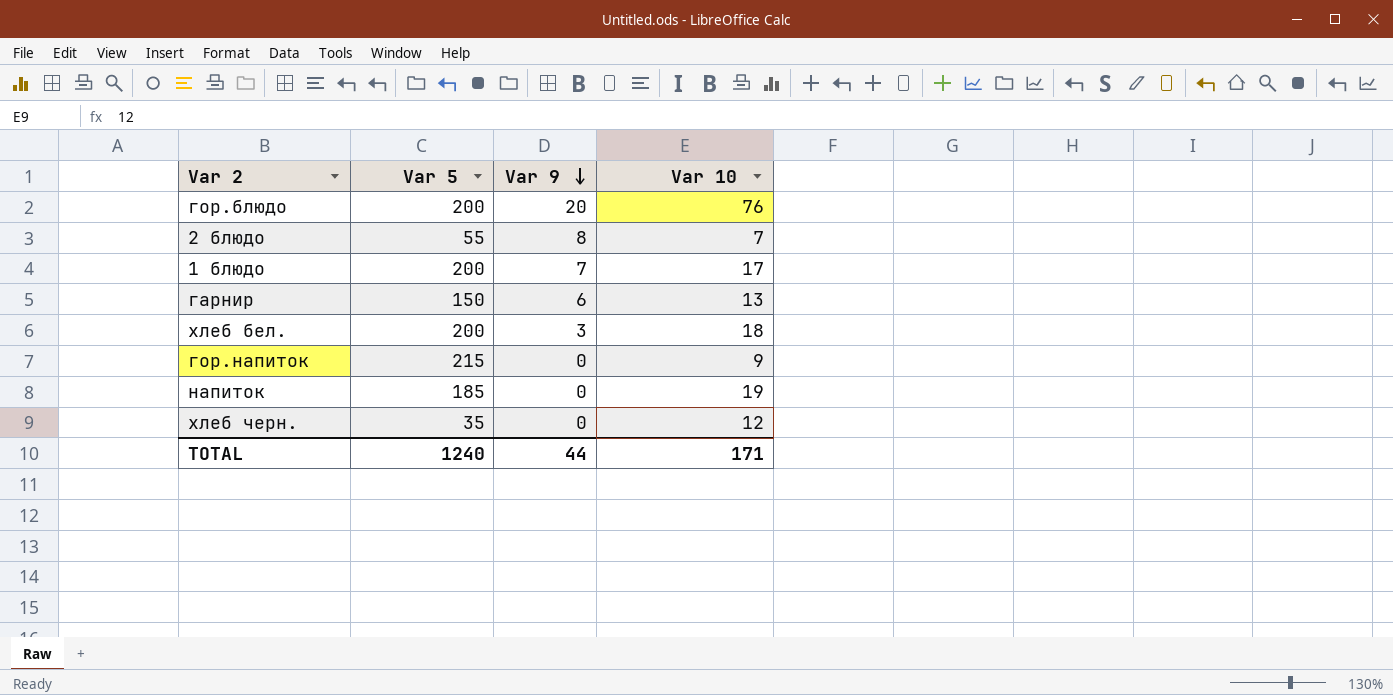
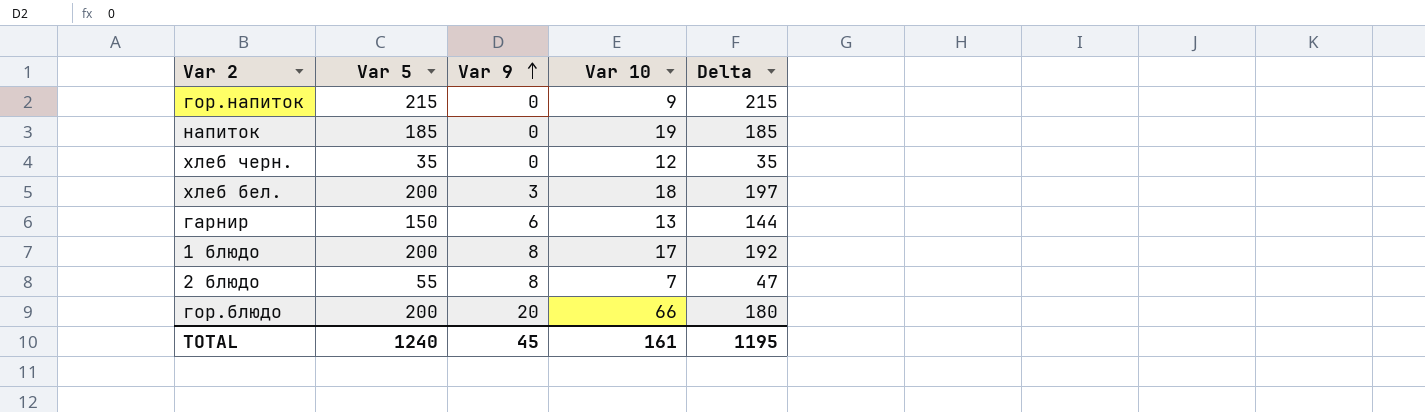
row order: Var 9 descending -> Var 9 ascending
column Delta | formula: none -> [Var 5] - [Var 9]
1 блюдо | Var 9: 7 -> 8
гор.блюдо | Var 10: 76 -> 66
TOTAL | Var 9: 44 -> 45
TOTAL | Var 10: 171 -> 161

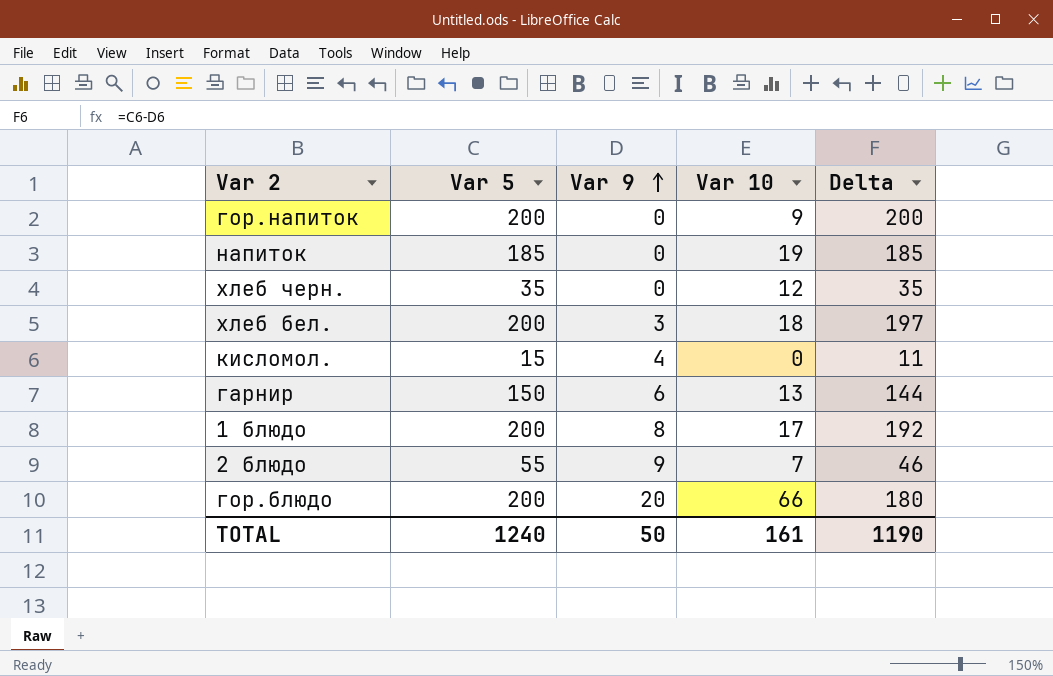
гор.напиток | Var 5: 215 -> 200
гор.напиток | Delta: 215 -> 200
row кисломол.: none -> 15 | 4 | 0 | 11
2 блюдо | Var 9: 8 -> 9
2 блюдо | Delta: 47 -> 46
TOTAL | Var 9: 45 -> 50
TOTAL | Delta: 1195 -> 1190

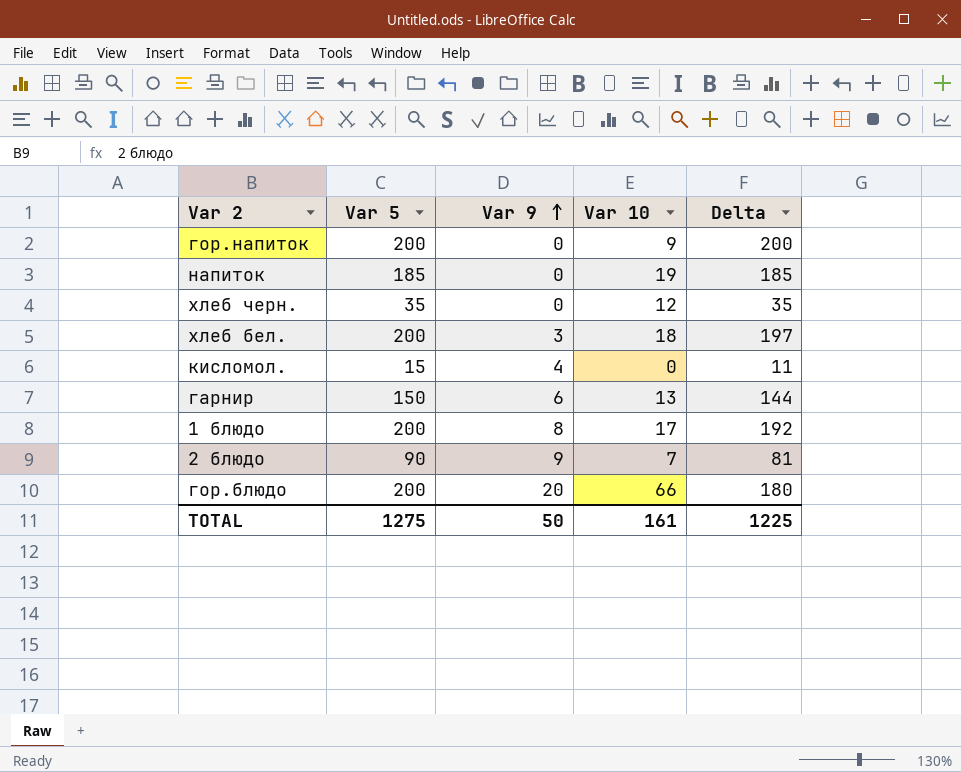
2 блюдо | Var 5: 55 -> 90
2 блюдо | Delta: 46 -> 81
TOTAL | Var 5: 1240 -> 1275
TOTAL | Delta: 1190 -> 1225

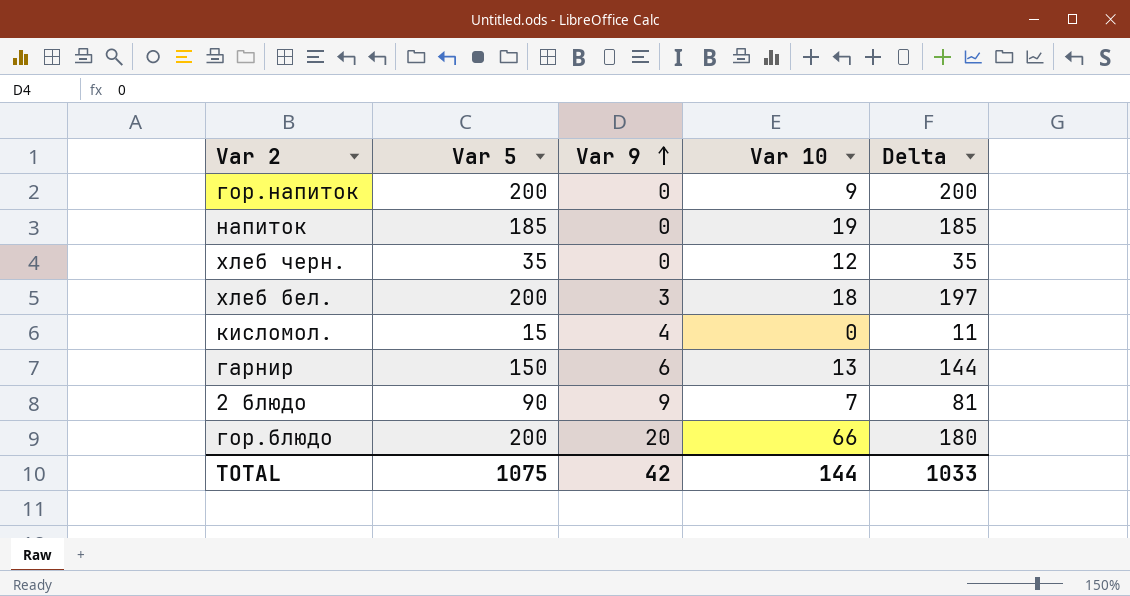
row 1 блюдо: 200 | 8 | 17 | 192 -> none
TOTAL | Var 5: 1275 -> 1075
TOTAL | Var 9: 50 -> 42
TOTAL | Var 10: 161 -> 144
TOTAL | Delta: 1225 -> 1033

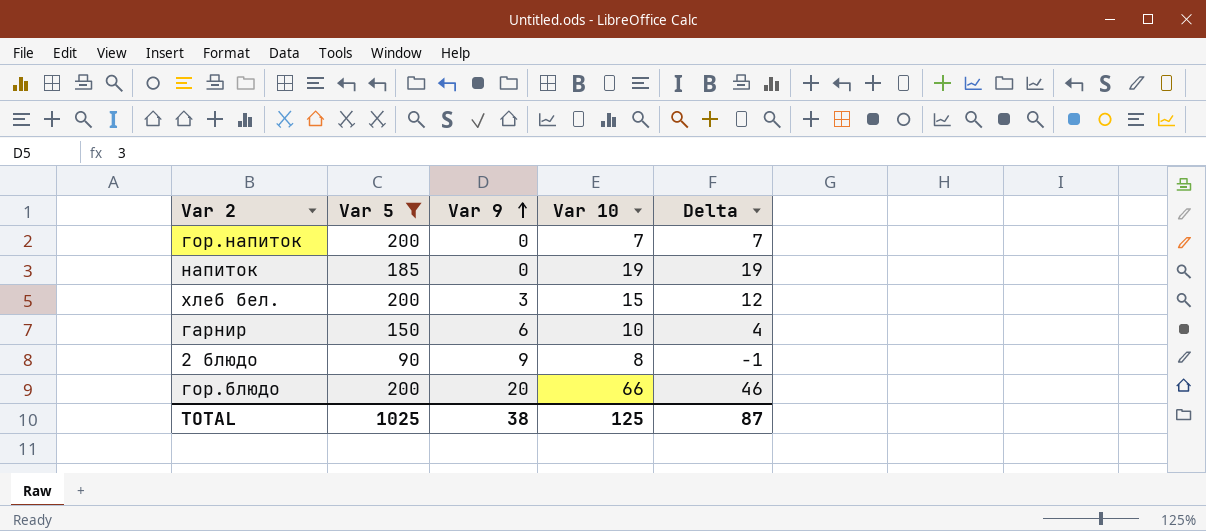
filter: none -> Var 5 >= 90
column Delta | formula: [Var 5] - [Var 9] -> [Var 10] - [Var 9]
гор.напиток | Var 10: 9 -> 7
хлеб бел. | Var 10: 18 -> 15
гарнир | Var 10: 13 -> 10
2 блюдо | Var 10: 7 -> 8
TOTAL | Var 5: 1075 -> 1025
TOTAL | Var 9: 42 -> 38
TOTAL | Var 10: 144 -> 125
TOTAL | Delta: 1033 -> 87

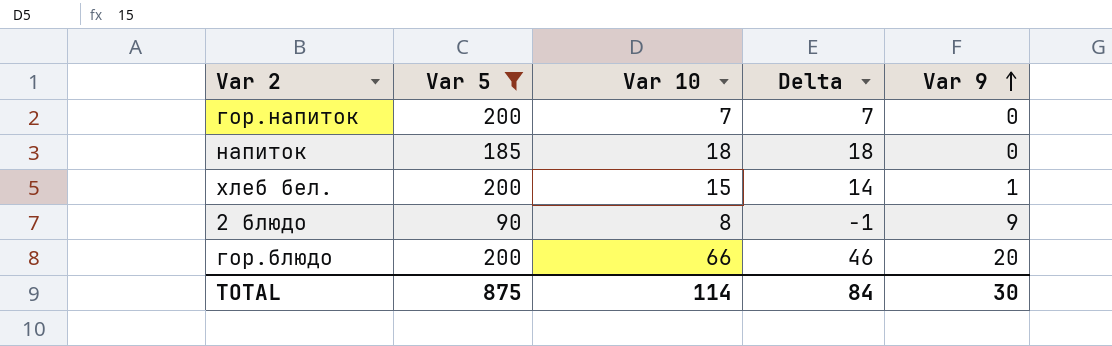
column Var 9 | position: 3 -> 5
row гарнир: 150 | 6 | 10 | 4 -> none
напиток | Var 10: 19 -> 18
напиток | Delta: 19 -> 18
хлеб бел. | Delta: 12 -> 14
хлеб бел. | Var 9: 3 -> 1
TOTAL | Var 5: 1025 -> 875
TOTAL | Var 10: 125 -> 114
TOTAL | Delta: 87 -> 84
TOTAL | Var 9: 38 -> 30

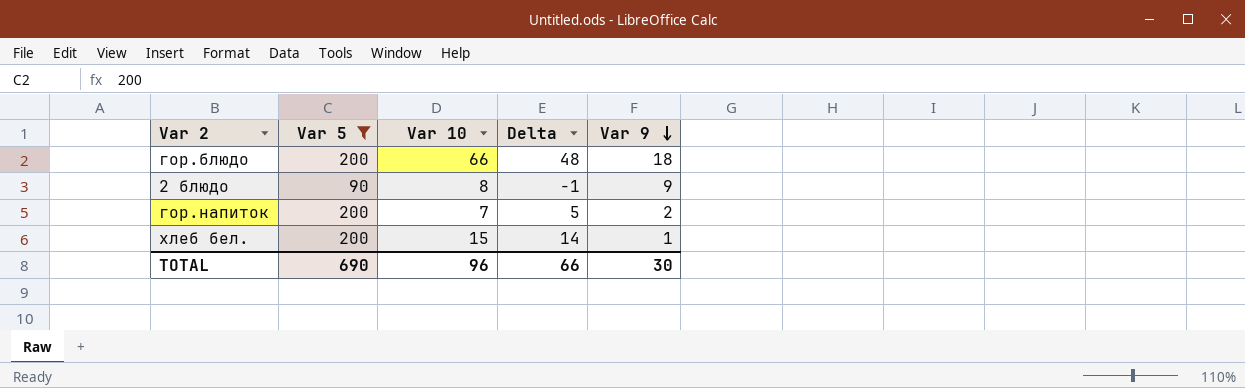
row order: Var 9 ascending -> Var 9 descending
row напиток: 185 | 18 | 18 | 0 -> none
гор.блюдо | Delta: 46 -> 48
гор.блюдо | Var 9: 20 -> 18
гор.напиток | Delta: 7 -> 5
гор.напиток | Var 9: 0 -> 2
TOTAL | Var 5: 875 -> 690
TOTAL | Var 10: 114 -> 96
TOTAL | Delta: 84 -> 66

